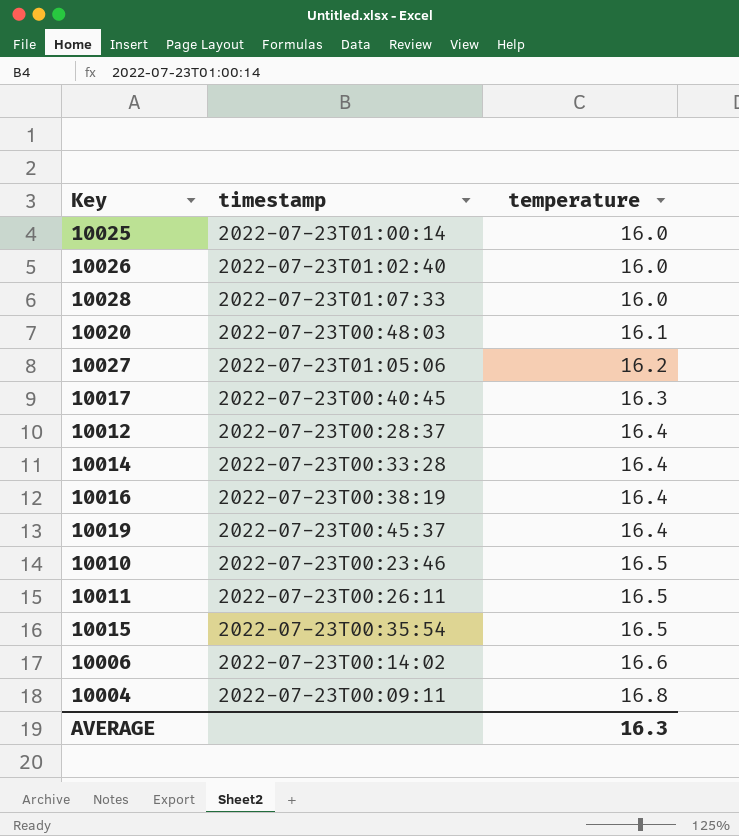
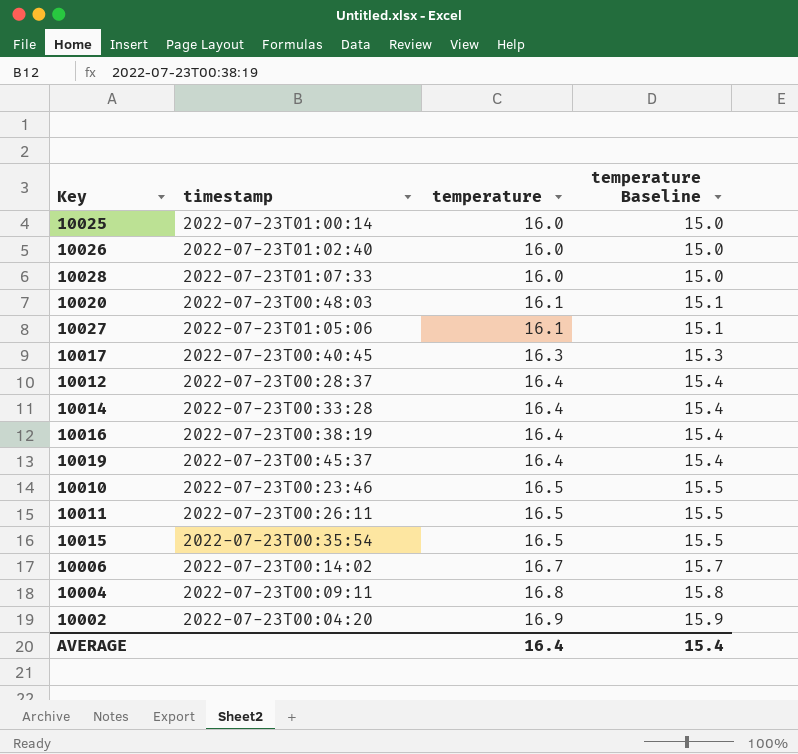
column temperature Baseline | formula: none -> [temperature] - 1
10027 | temperature: 16.2 -> 16.1
10006 | temperature: 16.6 -> 16.7
row 10002: none -> 2022-07-23T00:04:20 | 16.9 | 15.9
AVERAGE | temperature: 16.3 -> 16.4

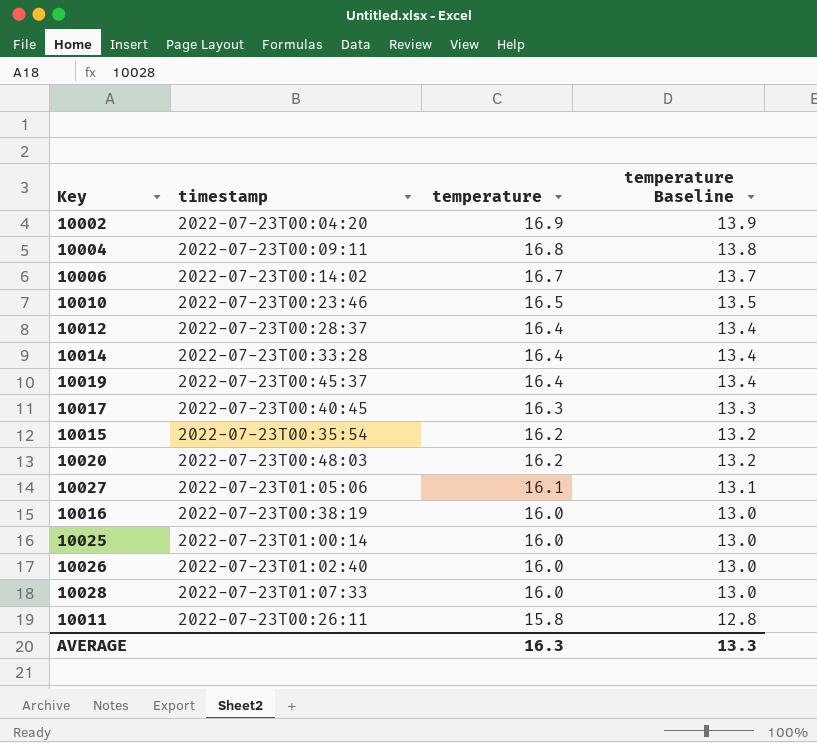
row order: temperature ascending -> temperature descending
column temperature Baseline | formula: [temperature] - 1 -> [temperature] - 3
10015 | temperature: 16.5 -> 16.2
10020 | temperature: 16.1 -> 16.2
10016 | temperature: 16.4 -> 16.0
10011 | temperature: 16.5 -> 15.8
AVERAGE | temperature: 16.4 -> 16.3
AVERAGE | temperature Baseline: 15.4 -> 13.3

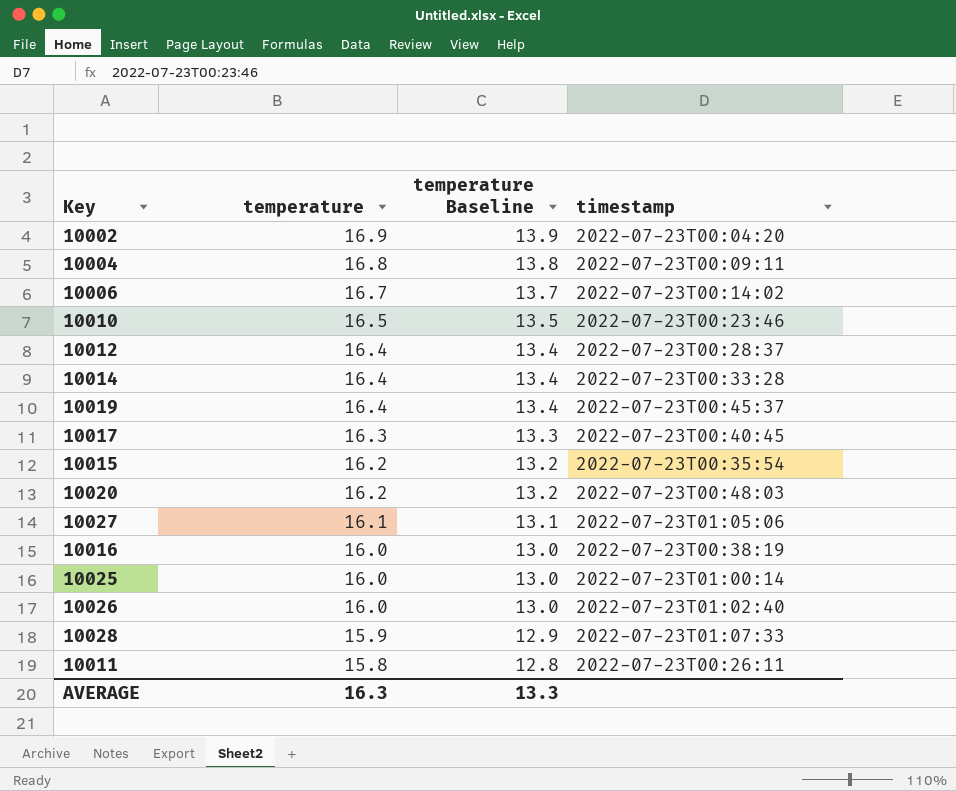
column timestamp | position: 2 -> 4
10028 | temperature: 16.0 -> 15.9
10028 | temperature Baseline: 13.0 -> 12.9

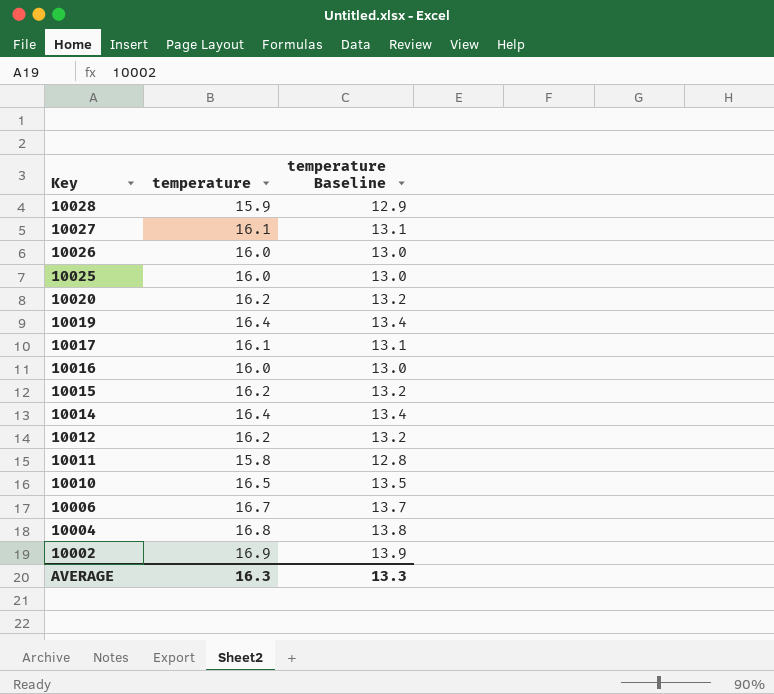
row order: temperature descending -> Key descending
column timestamp | position: 4 -> none
10017 | temperature: 16.3 -> 16.1
10017 | temperature Baseline: 13.3 -> 13.1
10012 | temperature: 16.4 -> 16.2
10012 | temperature Baseline: 13.4 -> 13.2

